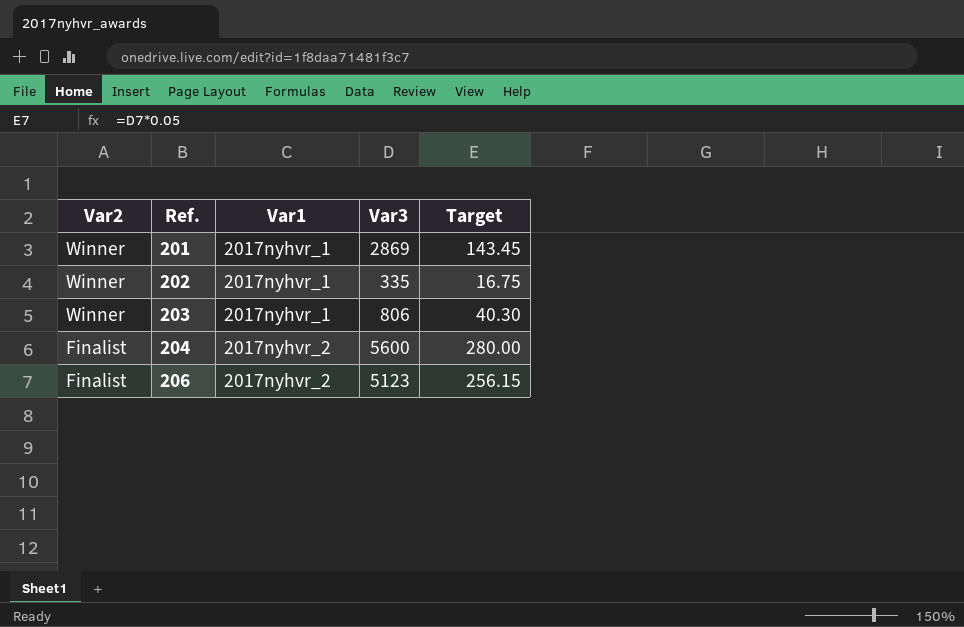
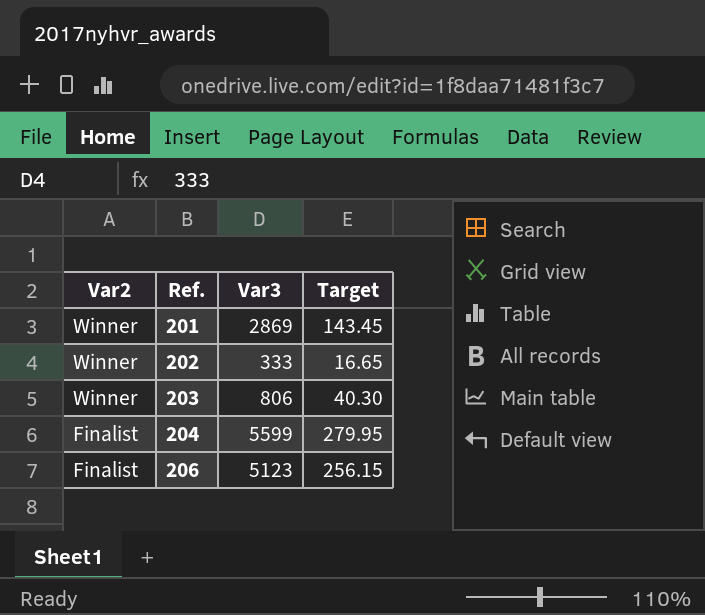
column Var1 | position: 3 -> none
202 | Var3: 335 -> 333
202 | Target: 16.75 -> 16.65
204 | Var3: 5600 -> 5599
204 | Target: 280.00 -> 279.95

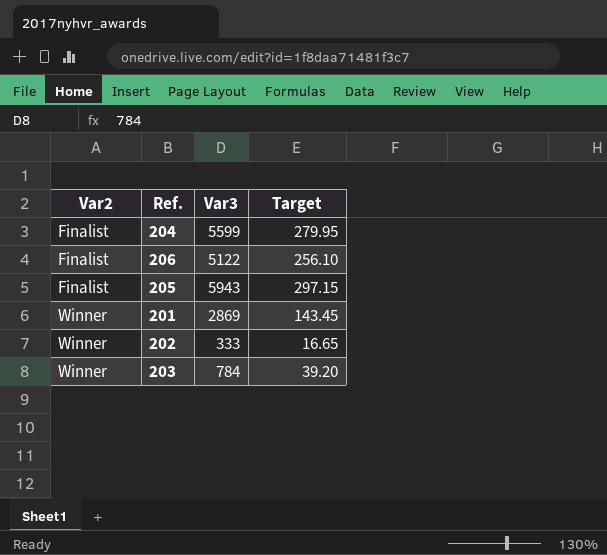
row order: Var2 descending -> Var2 ascending
206 | Var3: 5123 -> 5122
206 | Target: 256.15 -> 256.10
row 205: none -> Finalist | 5943 | 297.15
203 | Var3: 806 -> 784
203 | Target: 40.30 -> 39.20

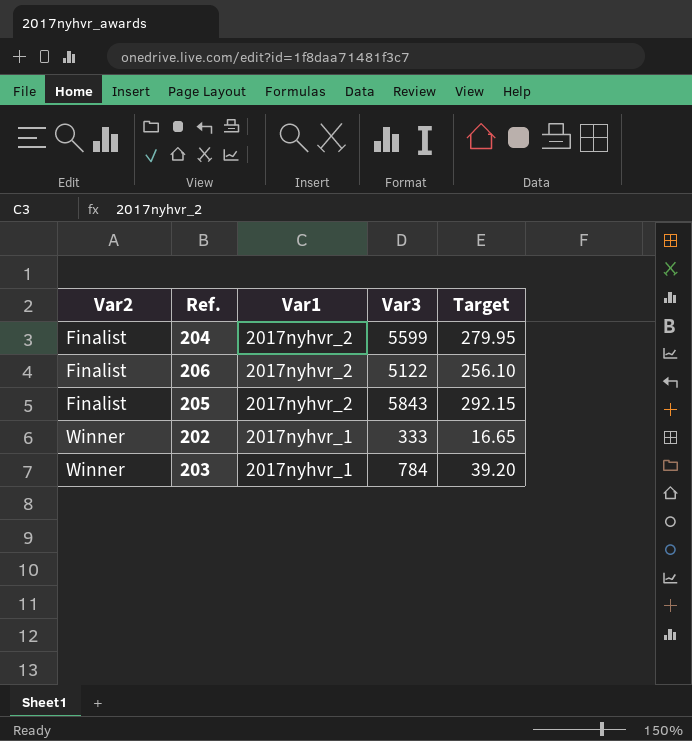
column Var1 | position: none -> 3
row 201: Winner | 2869 | 143.45 -> none
205 | Var3: 5943 -> 5843
205 | Target: 297.15 -> 292.15

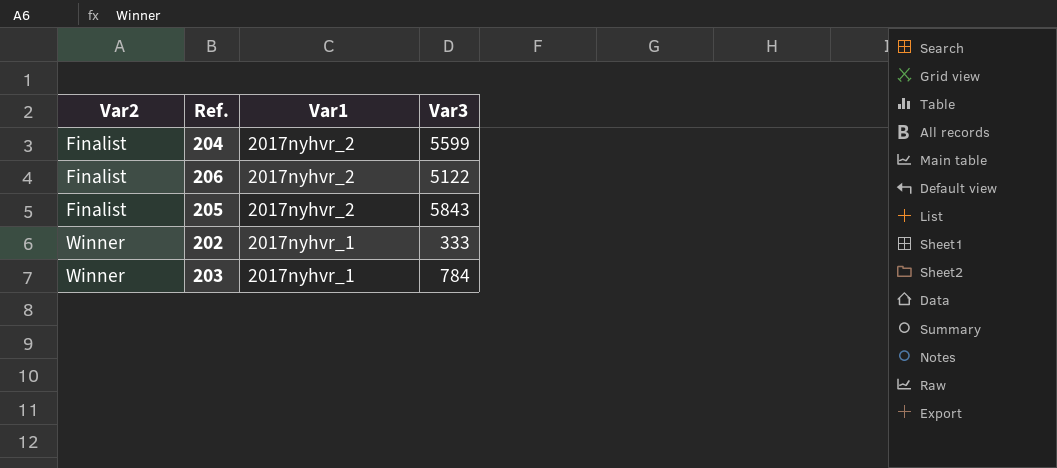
column Target | formula: [Var3] * 0.05 -> none

